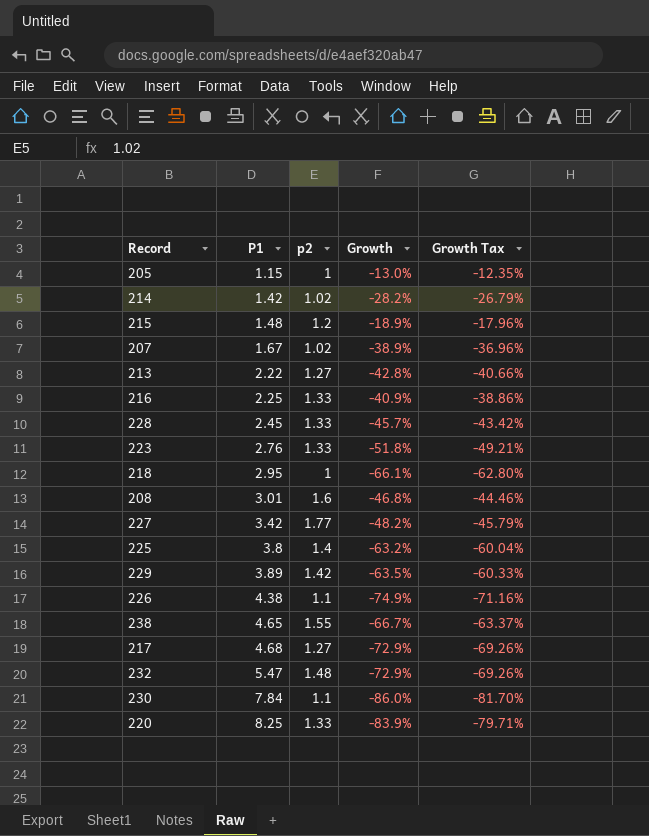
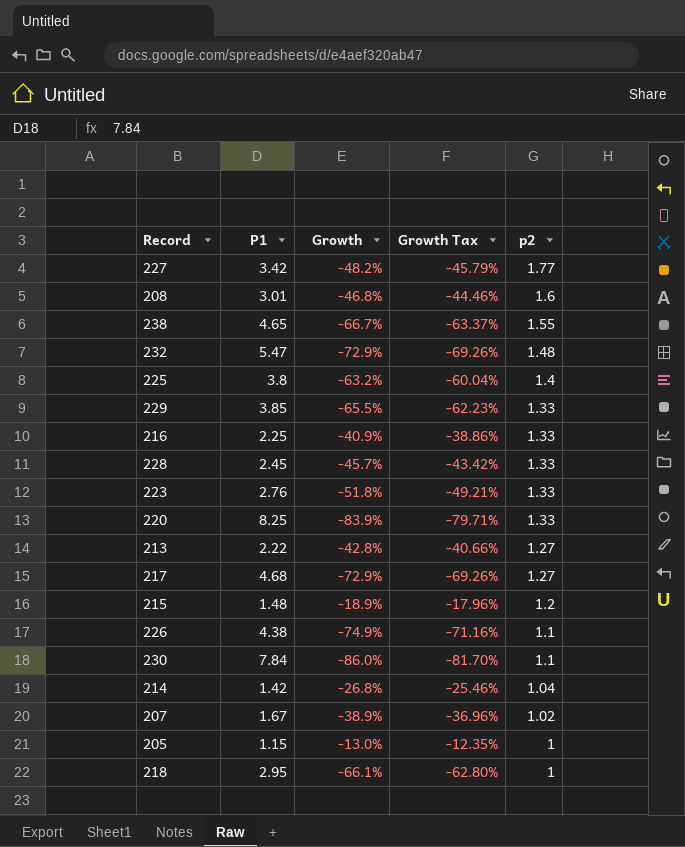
row order: P1 ascending -> p2 descending
column p2 | position: 3 -> 5
229 | P1: 3.89 -> 3.85
229 | Growth: -63.5% -> -65.5%
229 | Growth Tax: -60.33% -> -62.23%
229 | p2: 1.42 -> 1.33
214 | Growth: -28.2% -> -26.8%
214 | Growth Tax: -26.79% -> -25.46%
214 | p2: 1.02 -> 1.04

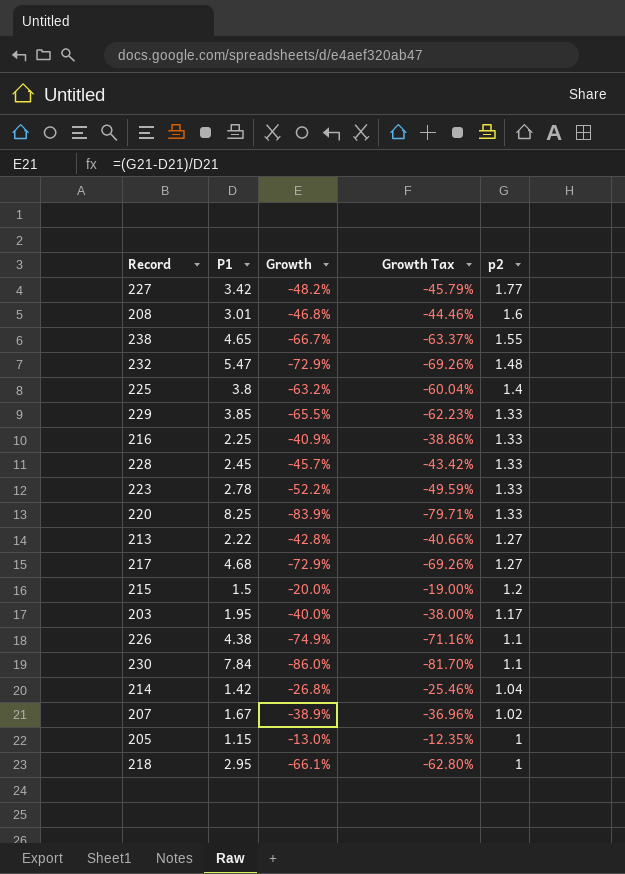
223 | P1: 2.76 -> 2.78
223 | Growth: -51.8% -> -52.2%
223 | Growth Tax: -49.21% -> -49.59%
215 | P1: 1.48 -> 1.5
215 | Growth: -18.9% -> -20.0%
215 | Growth Tax: -17.96% -> -19.00%
row 203: none -> 1.95 | -40.0% | -38.00% | 1.17

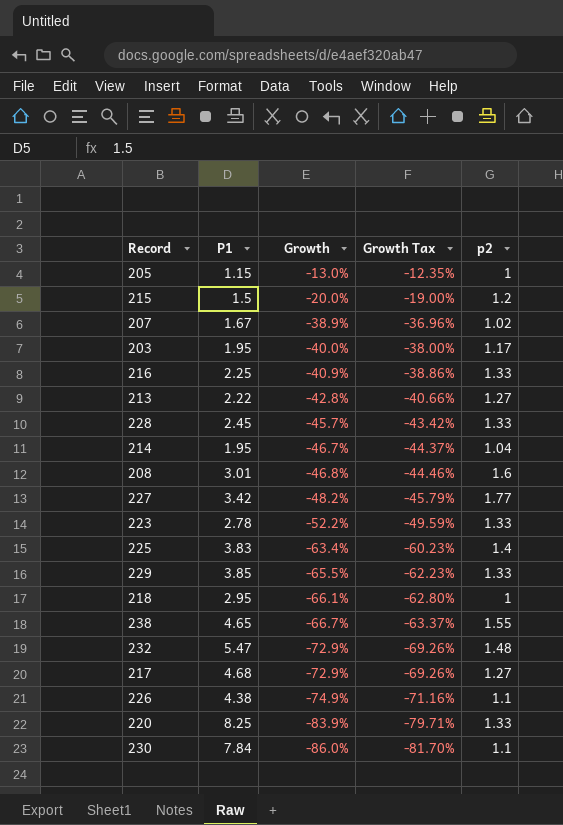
row order: p2 descending -> Growth descending
214 | P1: 1.42 -> 1.95
214 | Growth: -26.8% -> -46.7%
214 | Growth Tax: -25.46% -> -44.37%
225 | P1: 3.8 -> 3.83
225 | Growth: -63.2% -> -63.4%
225 | Growth Tax: -60.04% -> -60.23%

